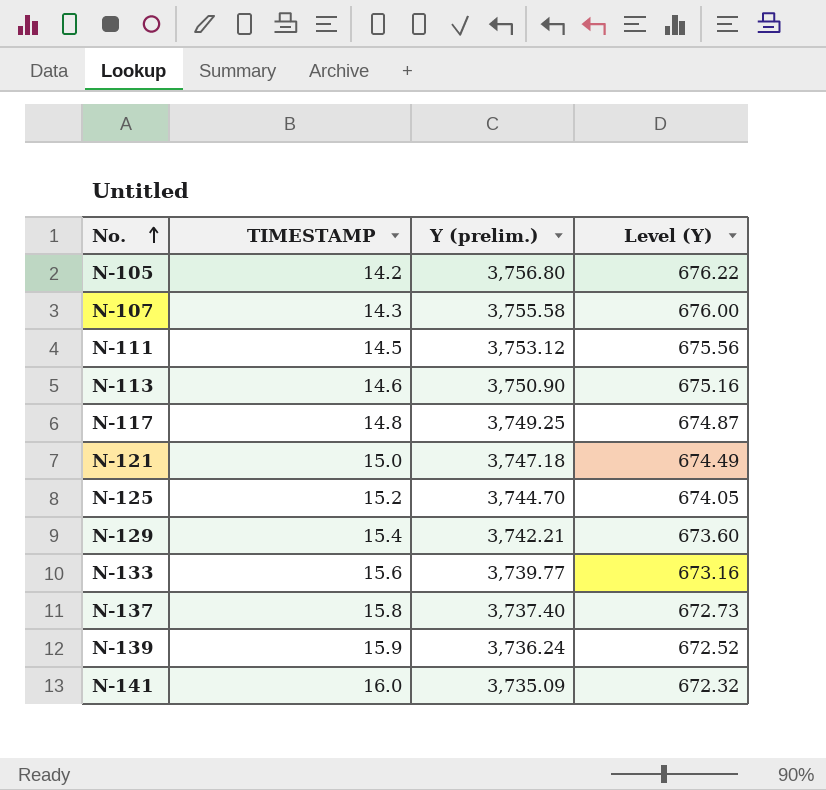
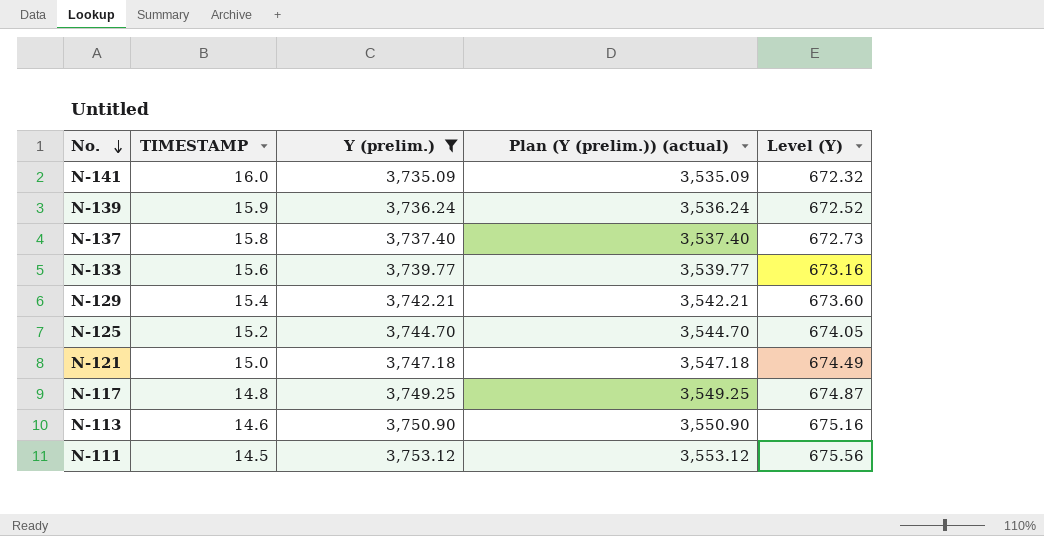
filter: none -> Y (prelim.) <= 3,753.12
row order: No. ascending -> No. descending
column Plan (Y (prelim.)) (actual) | formula: none -> [Y (prelim.)] - 200

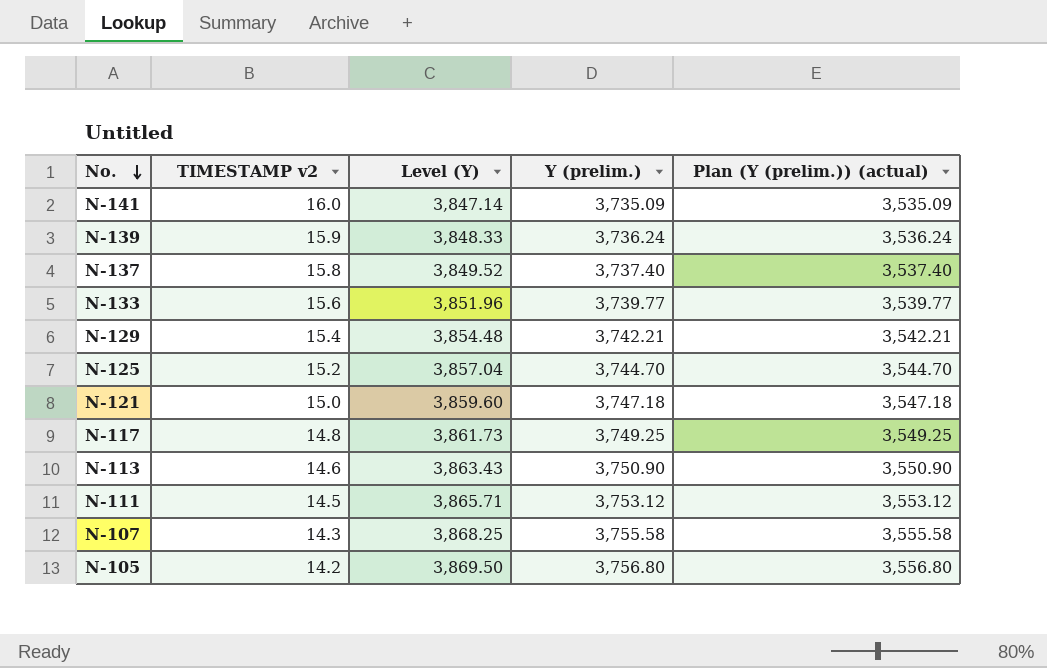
filter: Y (prelim.) <= 3,753.12 -> none
column name: TIMESTAMP -> TIMESTAMP v2
column Level (Y) | formula: [Y (prelim.)] * 0.18 -> [Y (prelim.)] * 1.03
column Level (Y) | position: 5 -> 3

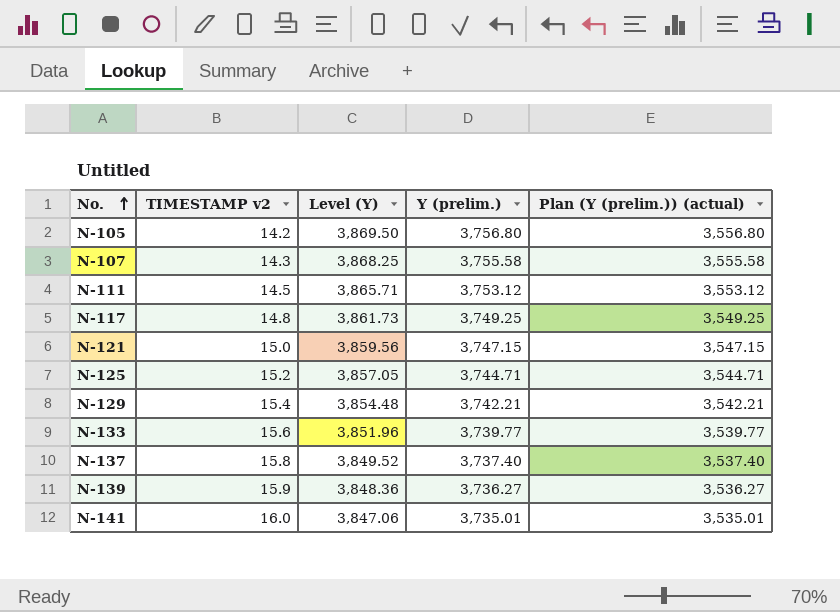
row order: No. descending -> No. ascending
row N-113: 14.6 | 3,863.43 | 3,750.90 | 3,550.90 -> none
N-121 | Level (Y): 3,859.60 -> 3,859.56
N-121 | Y (prelim.): 3,747.18 -> 3,747.15
N-121 | Plan (Y (prelim.)) (actual): 3,547.18 -> 3,547.15
N-125 | Level (Y): 3,857.04 -> 3,857.05
N-125 | Y (prelim.): 3,744.70 -> 3,744.71
N-125 | Plan (Y (prelim.)) (actual): 3,544.70 -> 3,544.71
N-139 | Level (Y): 3,848.33 -> 3,848.36
N-139 | Y (prelim.): 3,736.24 -> 3,736.27
N-139 | Plan (Y (prelim.)) (actual): 3,536.24 -> 3,536.27
N-141 | Level (Y): 3,847.14 -> 3,847.06
N-141 | Y (prelim.): 3,735.09 -> 3,735.01
N-141 | Plan (Y (prelim.)) (actual): 3,535.09 -> 3,535.01

